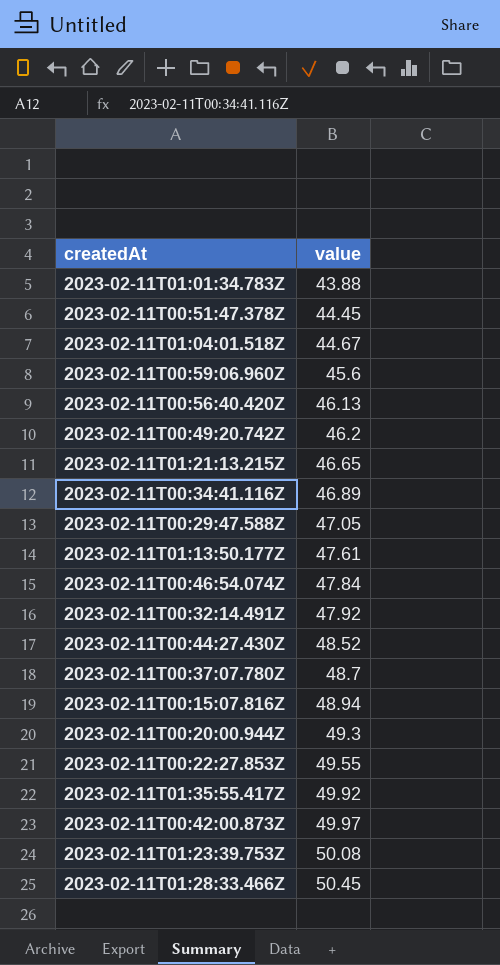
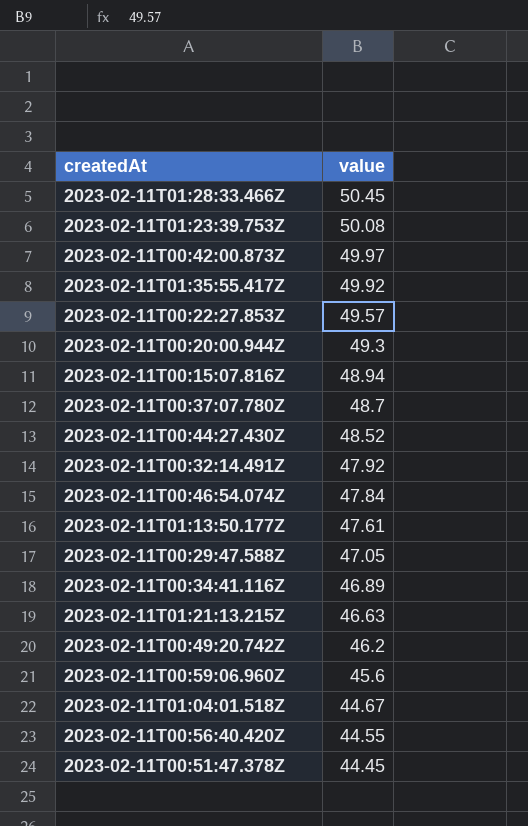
row order: value ascending -> value descending
row 2023-02-11T01:01:34.783Z: 43.88 -> none
2023-02-11T00:22:27.853Z | value: 49.55 -> 49.57
2023-02-11T01:21:13.215Z | value: 46.65 -> 46.63
2023-02-11T00:56:40.420Z | value: 46.13 -> 44.55

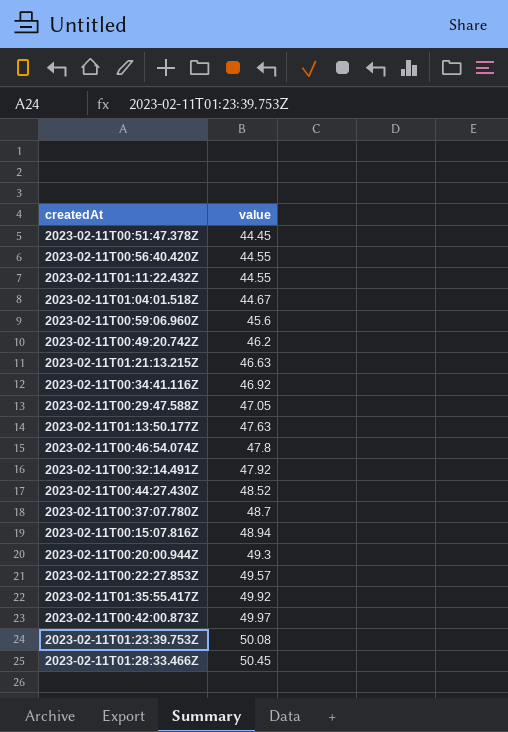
row order: value descending -> value ascending
row 2023-02-11T01:11:22.432Z: none -> 44.55
2023-02-11T00:34:41.116Z | value: 46.89 -> 46.92
2023-02-11T01:13:50.177Z | value: 47.61 -> 47.63
2023-02-11T00:46:54.074Z | value: 47.84 -> 47.8

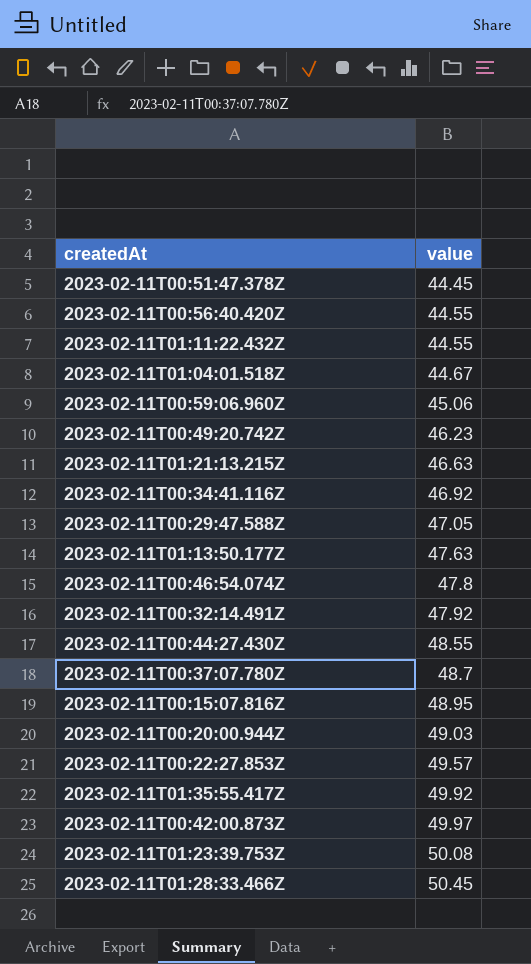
2023-02-11T00:59:06.960Z | value: 45.6 -> 45.06
2023-02-11T00:49:20.742Z | value: 46.2 -> 46.23
2023-02-11T00:44:27.430Z | value: 48.52 -> 48.55
2023-02-11T00:15:07.816Z | value: 48.94 -> 48.95
2023-02-11T00:20:00.944Z | value: 49.3 -> 49.03

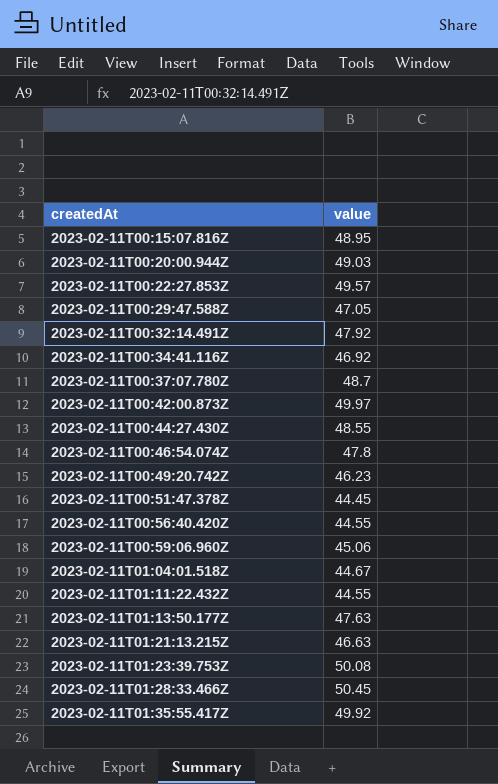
row order: value ascending -> createdAt ascending

